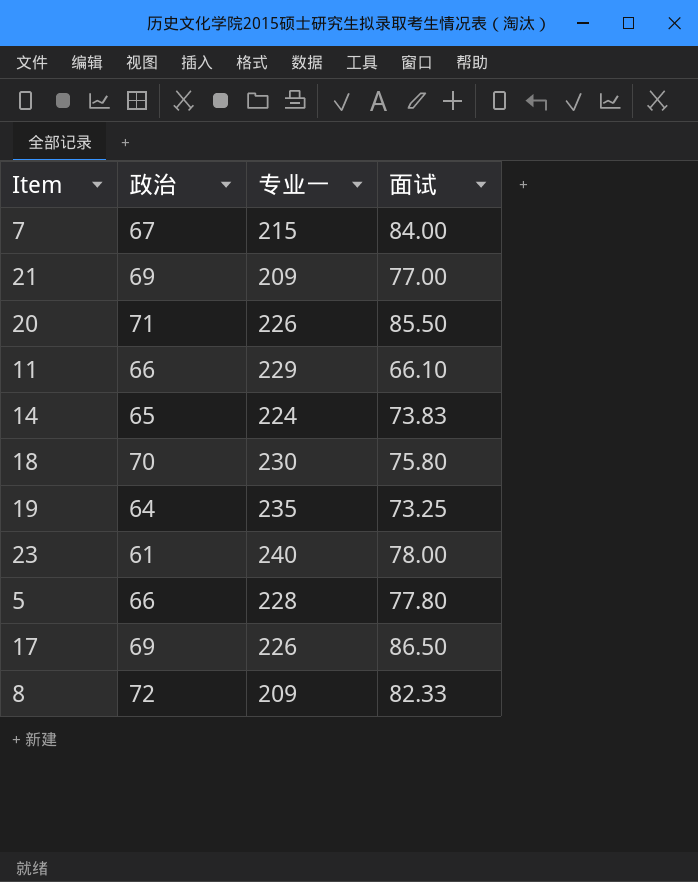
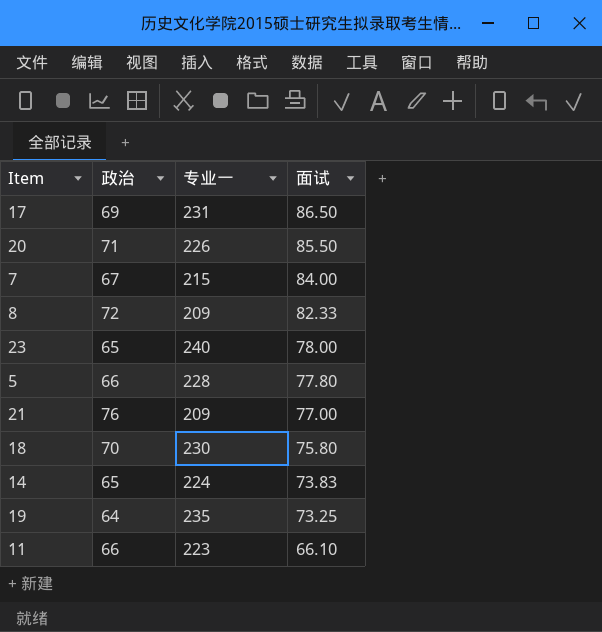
row order: none -> 面试 descending
17 | 专业一: 226 -> 231
23 | 政治: 61 -> 65
21 | 政治: 69 -> 76
11 | 专业一: 229 -> 223

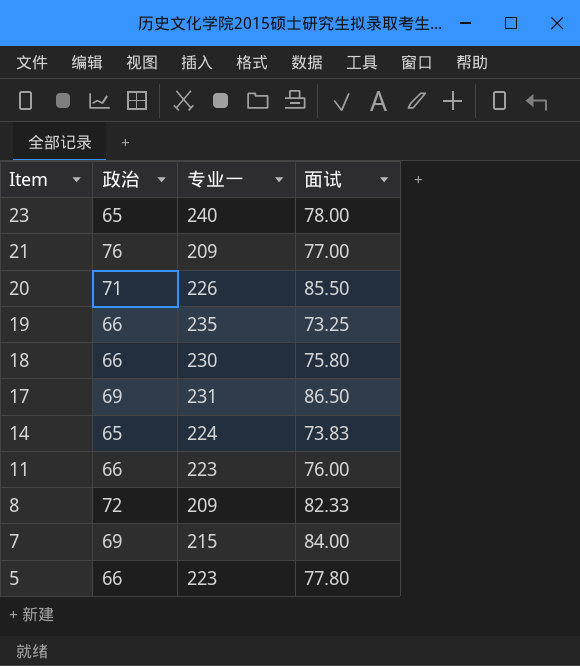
row order: 面试 descending -> Item descending
19 | 政治: 64 -> 66
18 | 政治: 70 -> 66
11 | 面试: 66.10 -> 76.00
7 | 政治: 67 -> 69
5 | 专业一: 228 -> 223

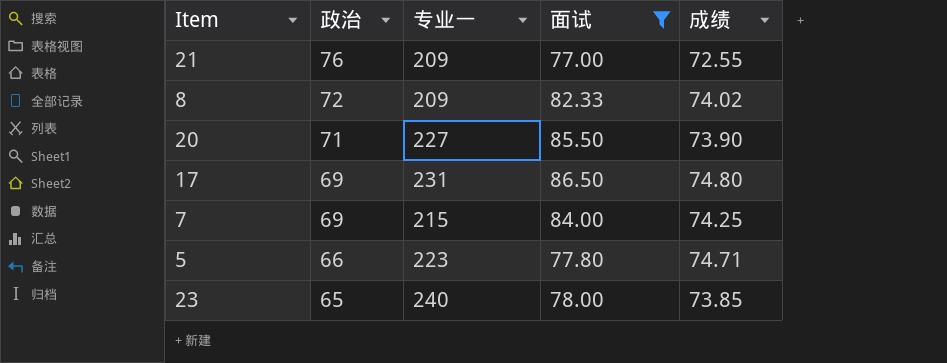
filter: none -> 面试 >= 77.00
row order: Item descending -> 政治 descending
column 成绩 | position: none -> 5
20 | 专业一: 226 -> 227

